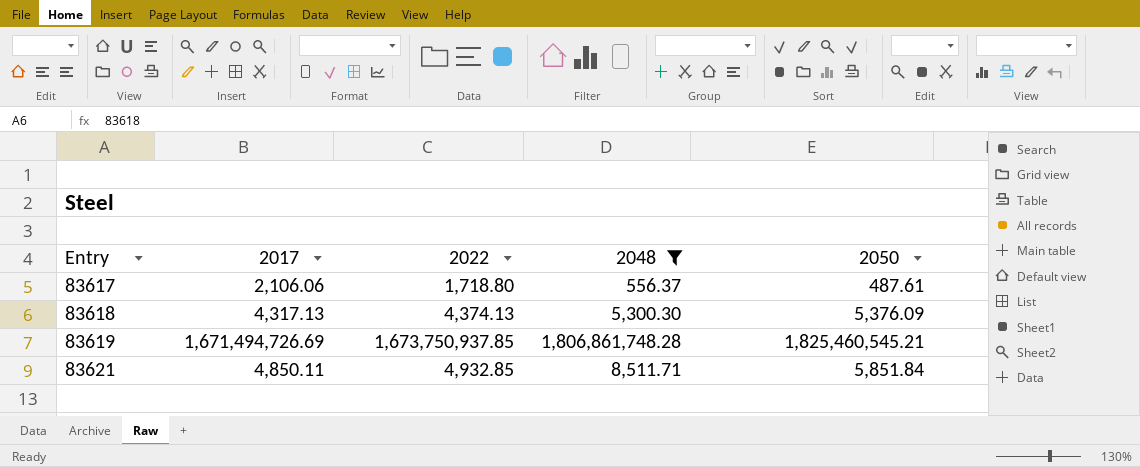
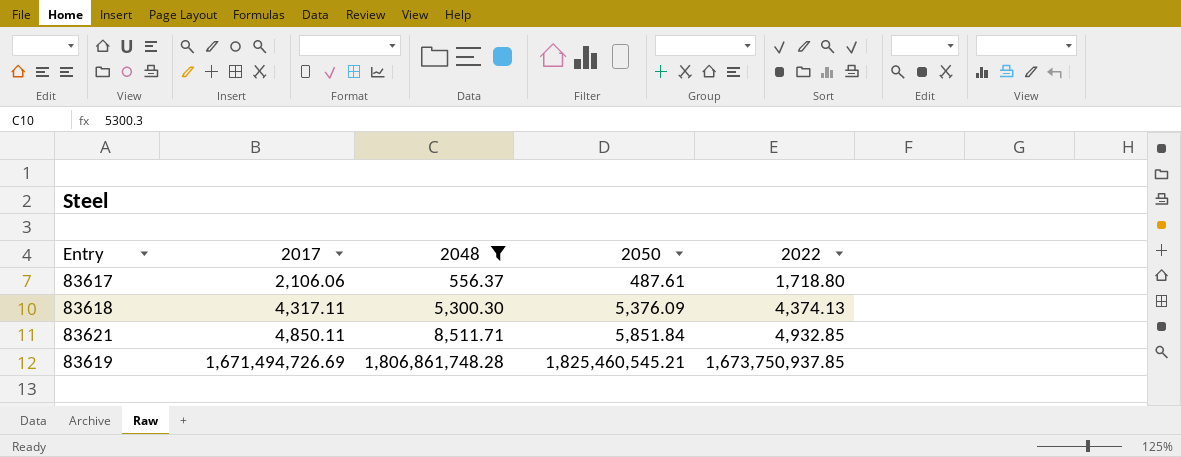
row order: Entry ascending -> 2017 ascending
column 2022 | position: 3 -> 5
83618 | 2017: 4,317.13 -> 4,317.11

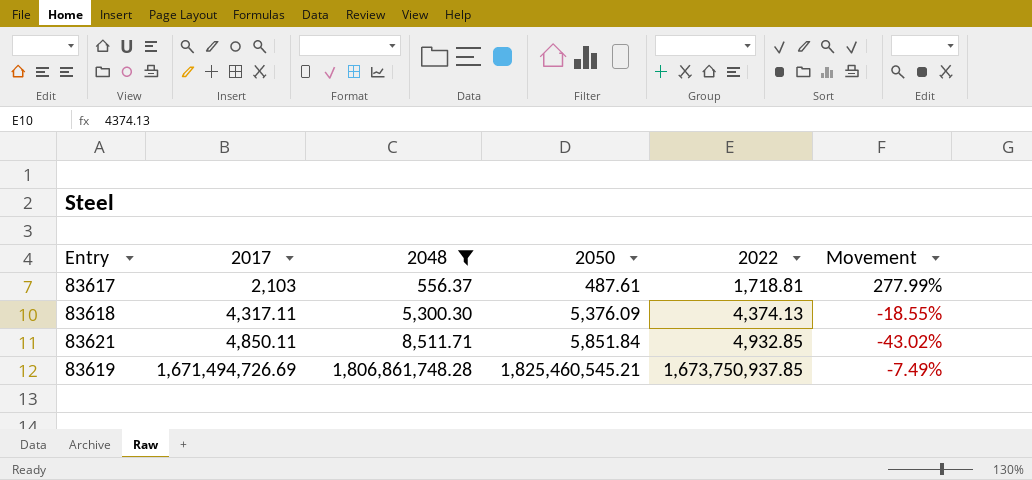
column Movement | formula: none -> ([2017] - [2048]) / [2048]
83617 | 2017: 2,106.06 -> 2,103
83617 | 2022: 1,718.80 -> 1,718.81

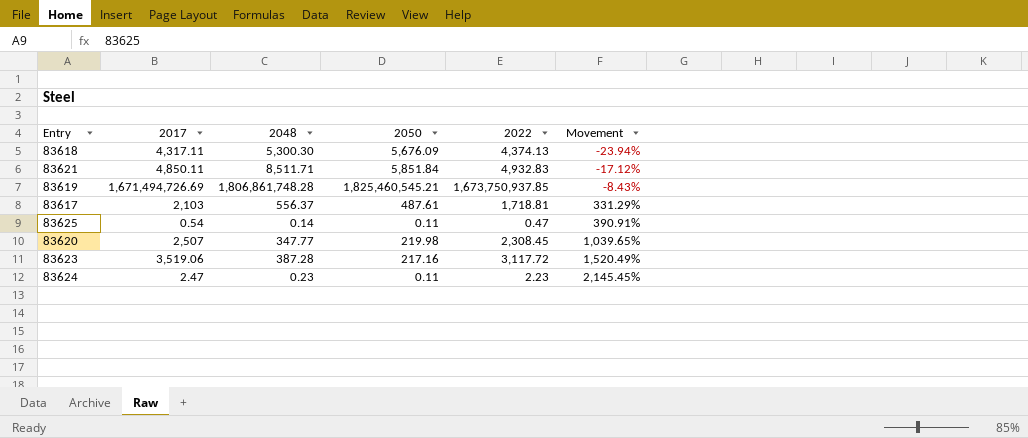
filter: 2048 >= 556.37 -> none
row order: 2017 ascending -> Movement ascending
column Movement | formula: ([2017] - [2048]) / [2048] -> ([2017] - [2050]) / [2050]
83618 | 2050: 5,376.09 -> 5,676.09
83621 | 2022: 4,932.85 -> 4,932.83

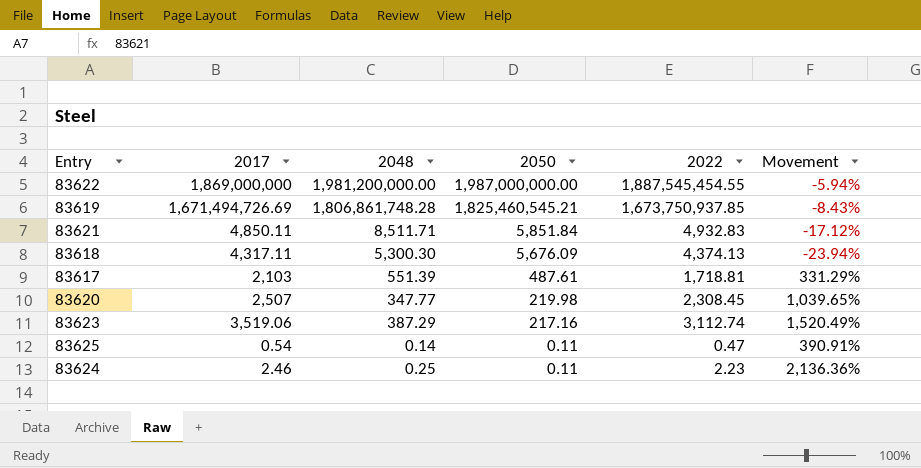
row order: Movement ascending -> 2050 descending
row 83622: none -> 1,869,000,000 | 1,981,200,000.00 | 1,987,000,000.00 | 1,887,545,454.55 | -5.94%
83617 | 2048: 556.37 -> 551.39
83623 | 2048: 387.28 -> 387.29
83623 | 2022: 3,117.72 -> 3,112.74
83624 | 2017: 2.47 -> 2.46
83624 | 2048: 0.23 -> 0.25
83624 | Movement: 2,145.45% -> 2,136.36%

